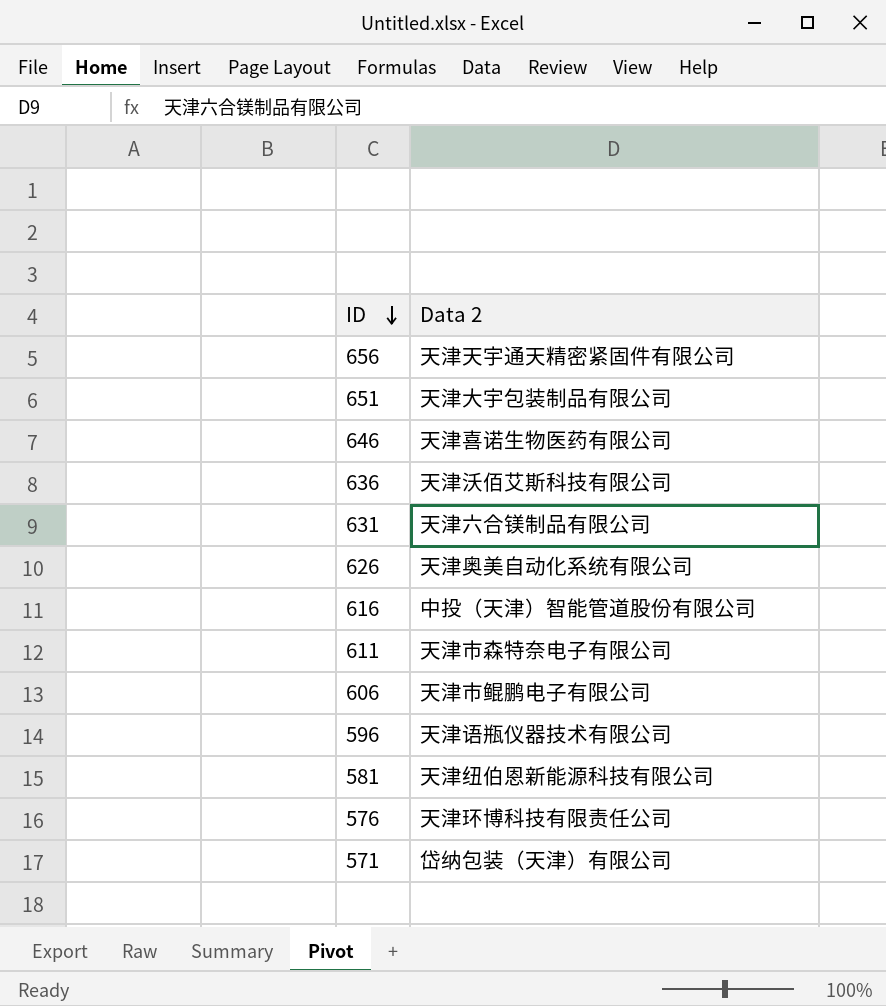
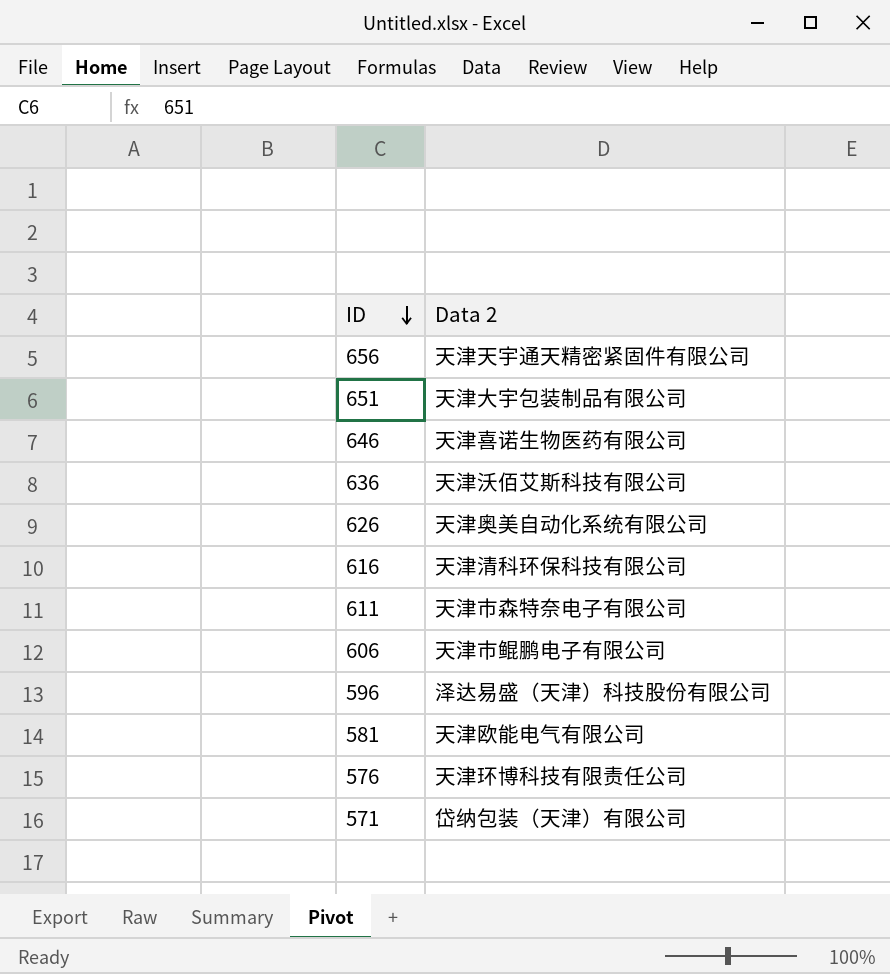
row 631: 天津六合镁制品有限公司 -> none
616 | Data 2: 中投（天津）智能管道股份有限公司 -> 天津清科环保科技有限公司
596 | Data 2: 天津语瓶仪器技术有限公司 -> 泽达易盛（天津）科技股份有限公司
581 | Data 2: 天津纽伯恩新能源科技有限公司 -> 天津欧能电气有限公司

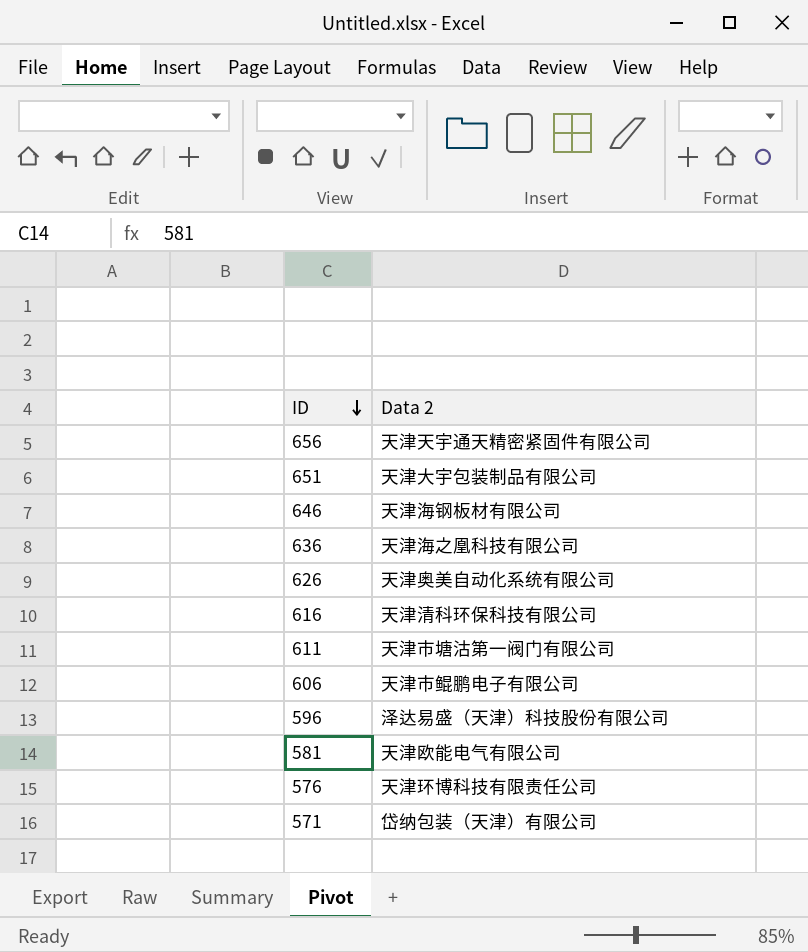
646 | Data 2: 天津喜诺生物医药有限公司 -> 天津海钢板材有限公司
636 | Data 2: 天津沃佰艾斯科技有限公司 -> 天津海之凰科技有限公司
611 | Data 2: 天津市森特奈电子有限公司 -> 天津市塘沽第一阀门有限公司

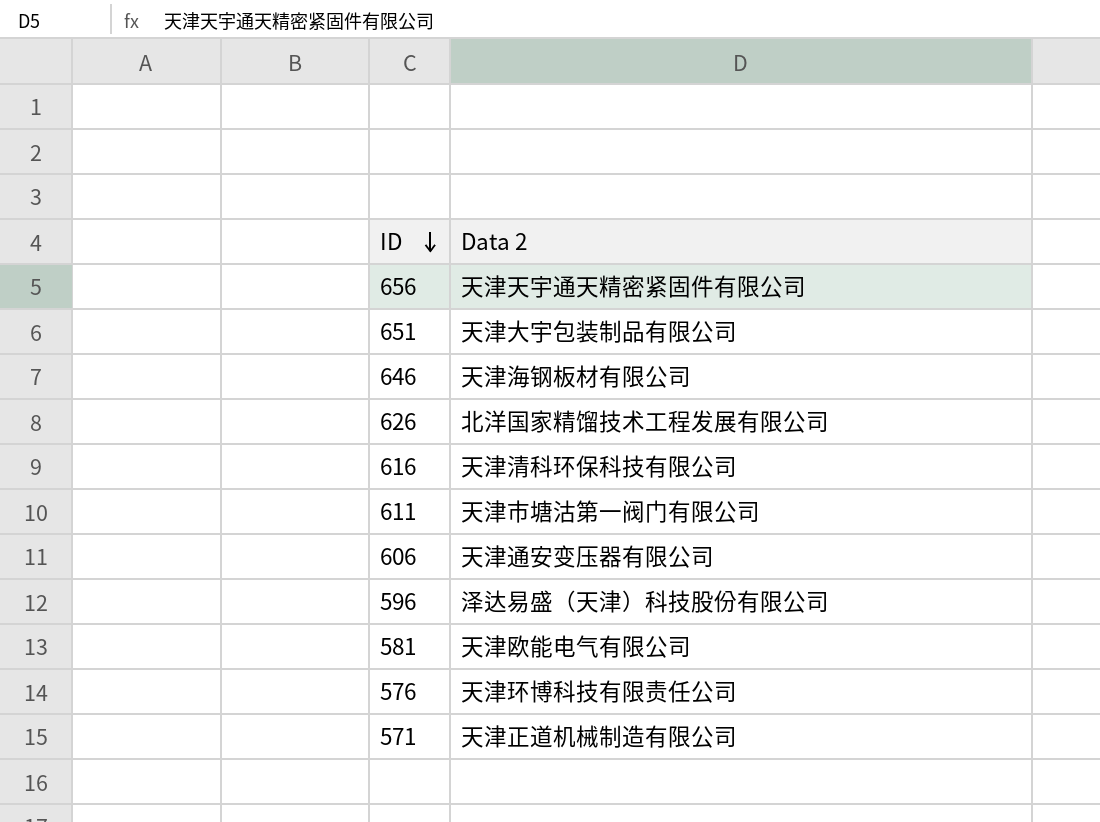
row 636: 天津海之凰科技有限公司 -> none
626 | Data 2: 天津奥美自动化系统有限公司 -> 北洋国家精馏技术工程发展有限公司
606 | Data 2: 天津市鲲鹏电子有限公司 -> 天津通安变压器有限公司
571 | Data 2: 岱纳包装（天津）有限公司 -> 天津正道机械制造有限公司

